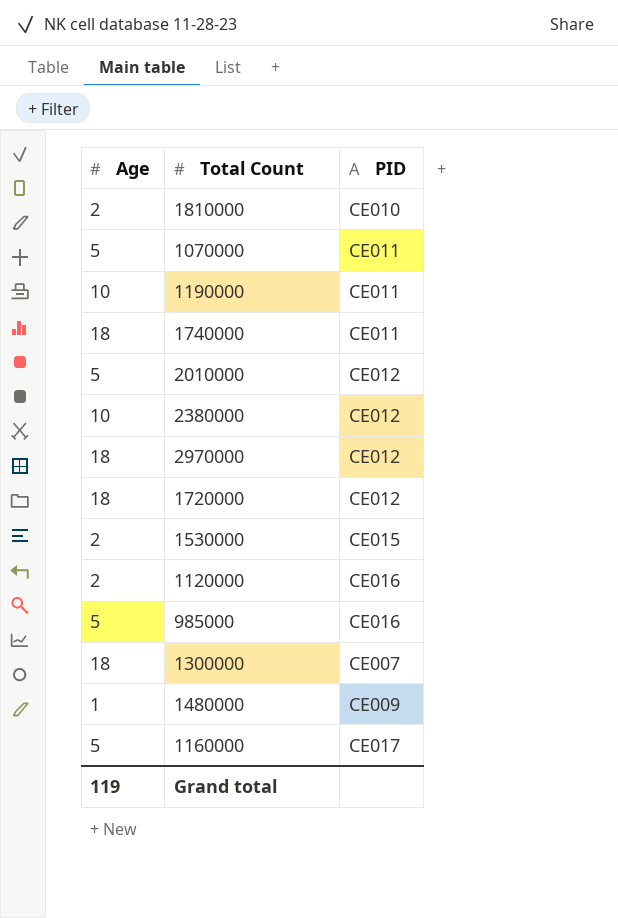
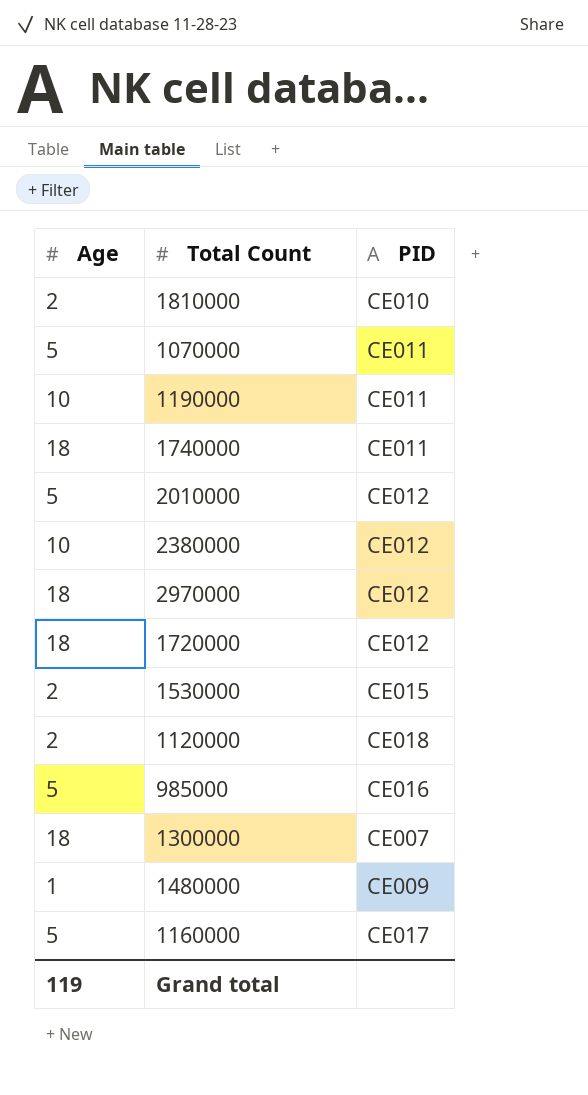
1120000 | PID: CE016 -> CE018

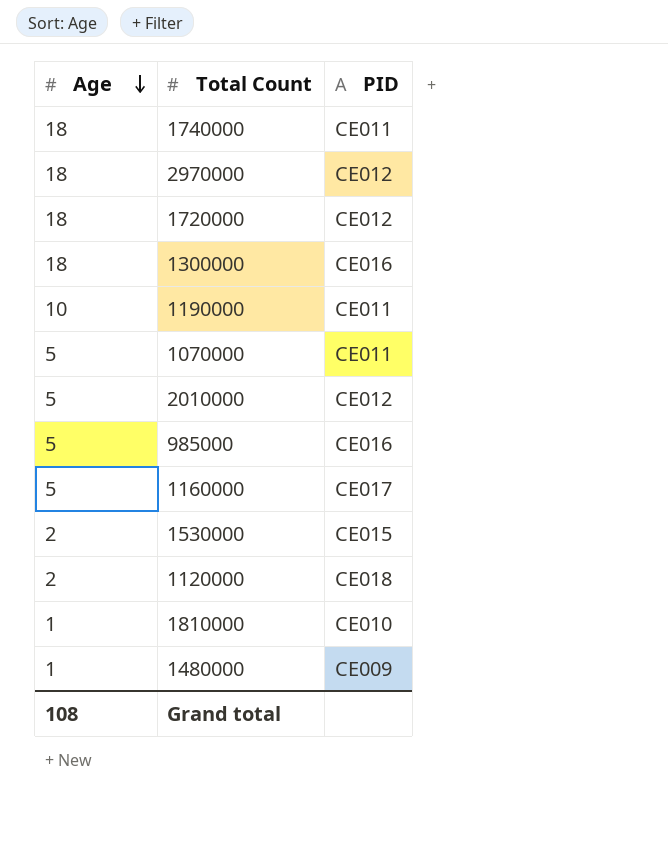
row order: none -> Age descending
row 2380000: 10 | CE012 -> none
1300000 | PID: CE007 -> CE016
1810000 | Age: 2 -> 1
Grand total | Age: 119 -> 108

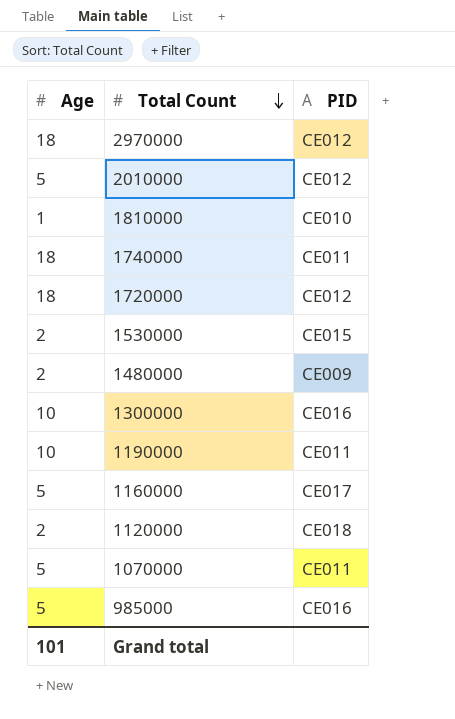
row order: Age descending -> Total Count descending
1480000 | Age: 1 -> 2
1300000 | Age: 18 -> 10
Grand total | Age: 108 -> 101

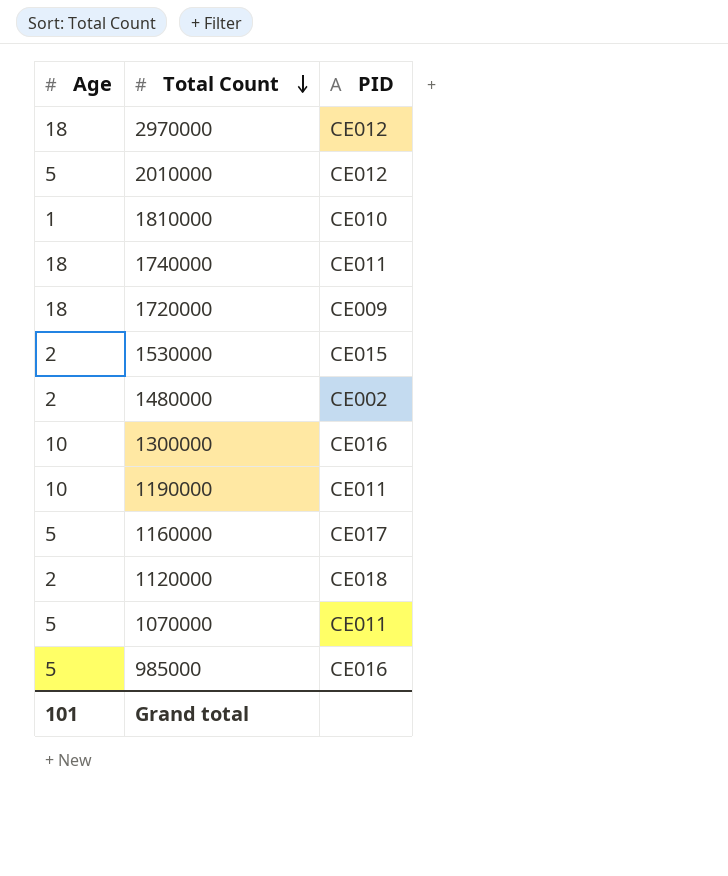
1720000 | PID: CE012 -> CE009
1480000 | PID: CE009 -> CE002

